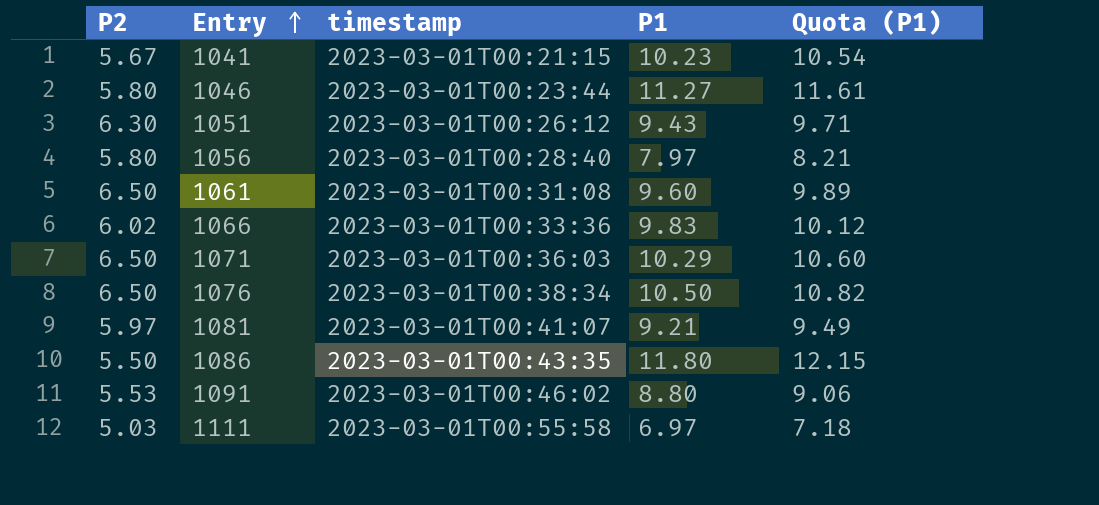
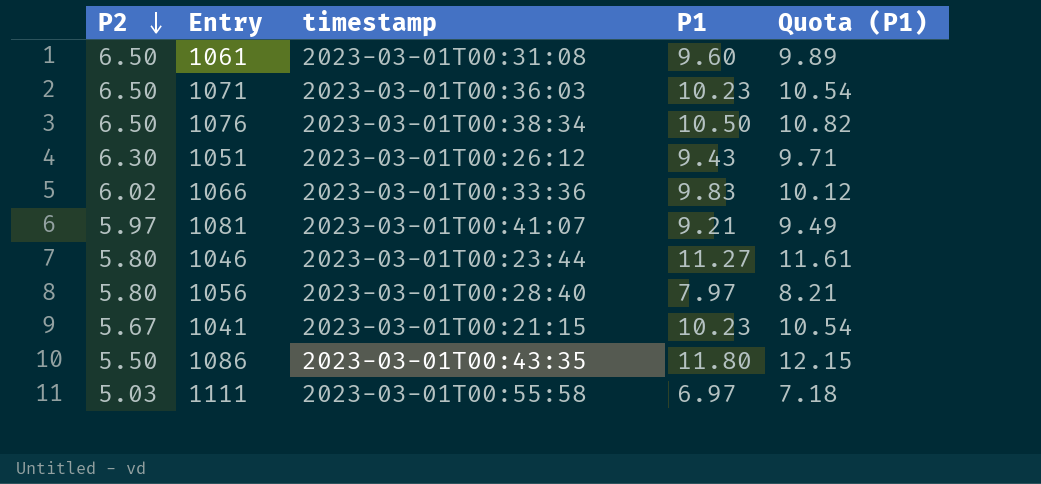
row order: Entry ascending -> P2 descending
row 1091: 5.53 | 2023-03-01T00:46:02 | 8.80 | 9.06 -> none
1071 | P1: 10.29 -> 10.23
1071 | Quota (P1): 10.60 -> 10.54

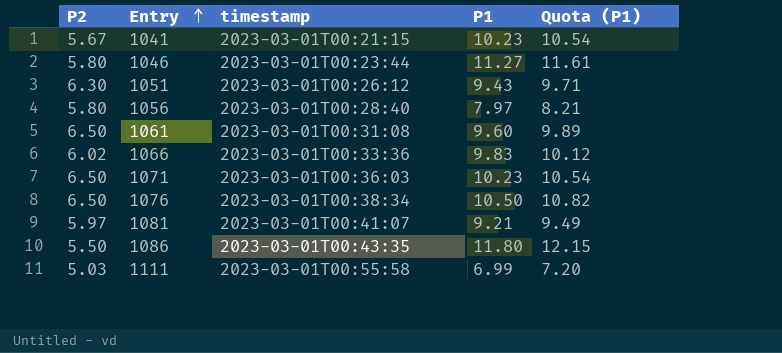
row order: P2 descending -> Entry ascending
1111 | P1: 6.97 -> 6.99
1111 | Quota (P1): 7.18 -> 7.20

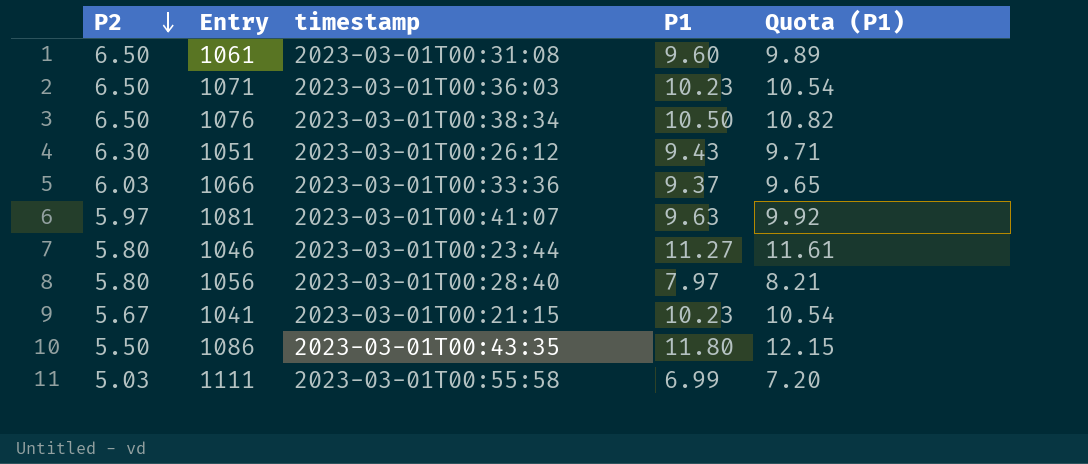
row order: Entry ascending -> P2 descending
1066 | P2: 6.02 -> 6.03
1066 | P1: 9.83 -> 9.37
1066 | Quota (P1): 10.12 -> 9.65
1081 | P1: 9.21 -> 9.63
1081 | Quota (P1): 9.49 -> 9.92

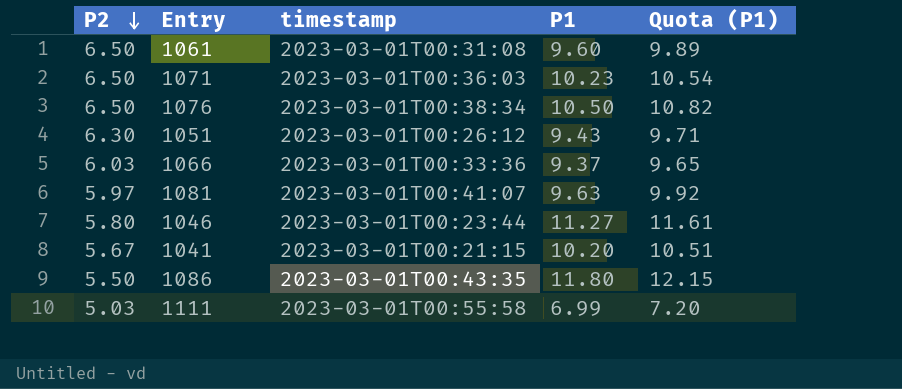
row 1056: 5.80 | 2023-03-01T00:28:40 | 7.97 | 8.21 -> none
1041 | P1: 10.23 -> 10.20
1041 | Quota (P1): 10.54 -> 10.51

